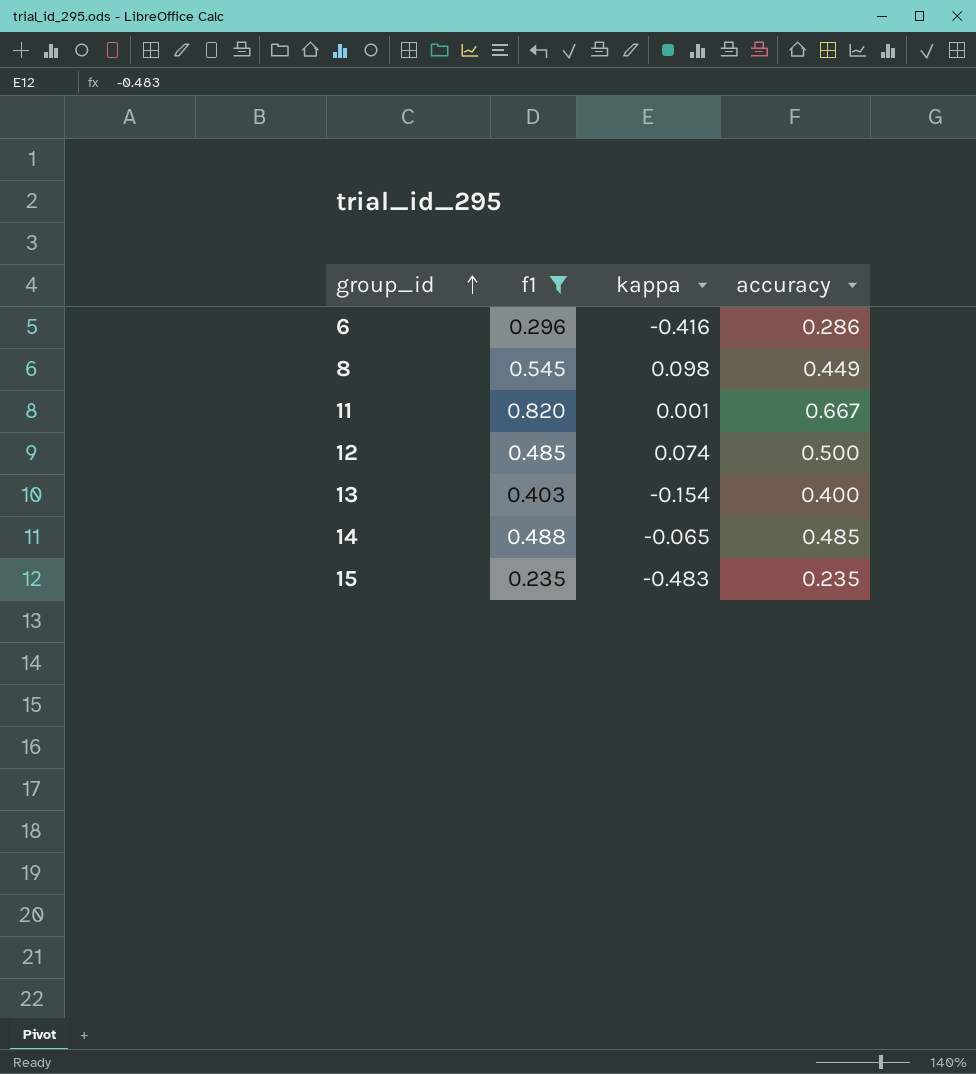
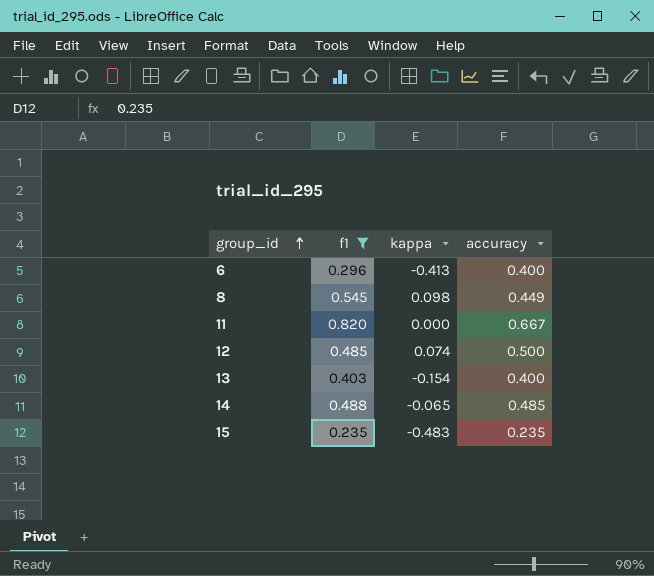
6 | kappa: -0.416 -> -0.413
6 | accuracy: 0.286 -> 0.400
11 | kappa: 0.001 -> 0.000

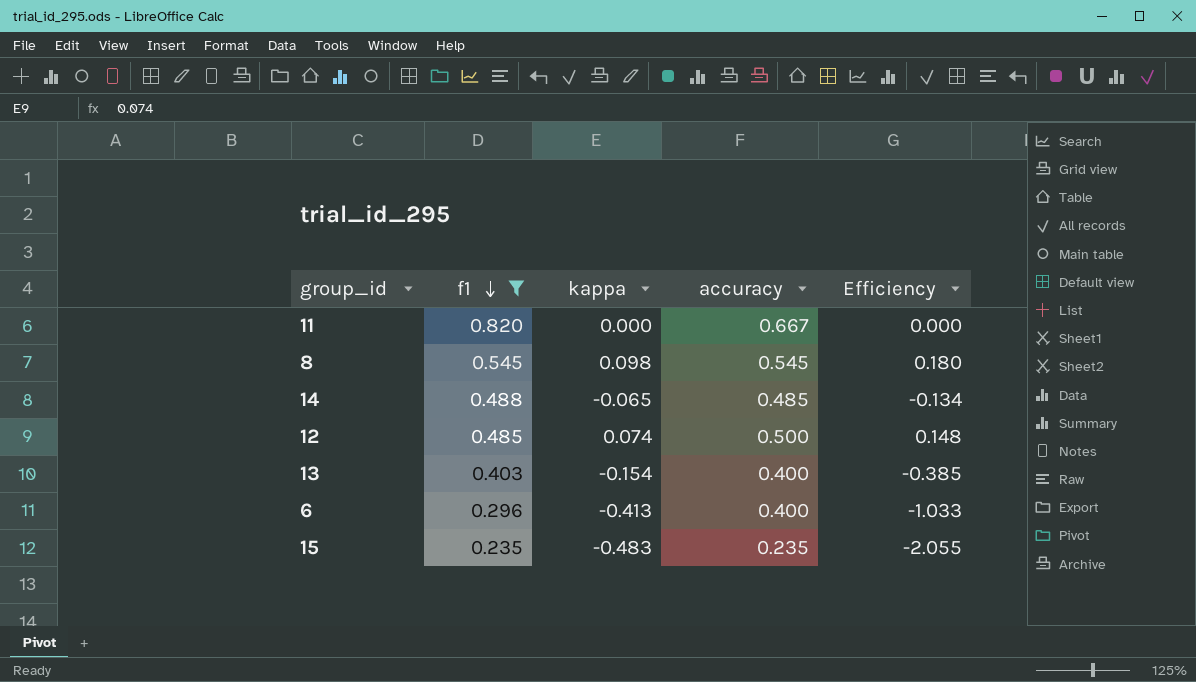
row order: group_id ascending -> f1 descending
column Efficiency | formula: none -> [kappa] / [accuracy]
8 | accuracy: 0.449 -> 0.545

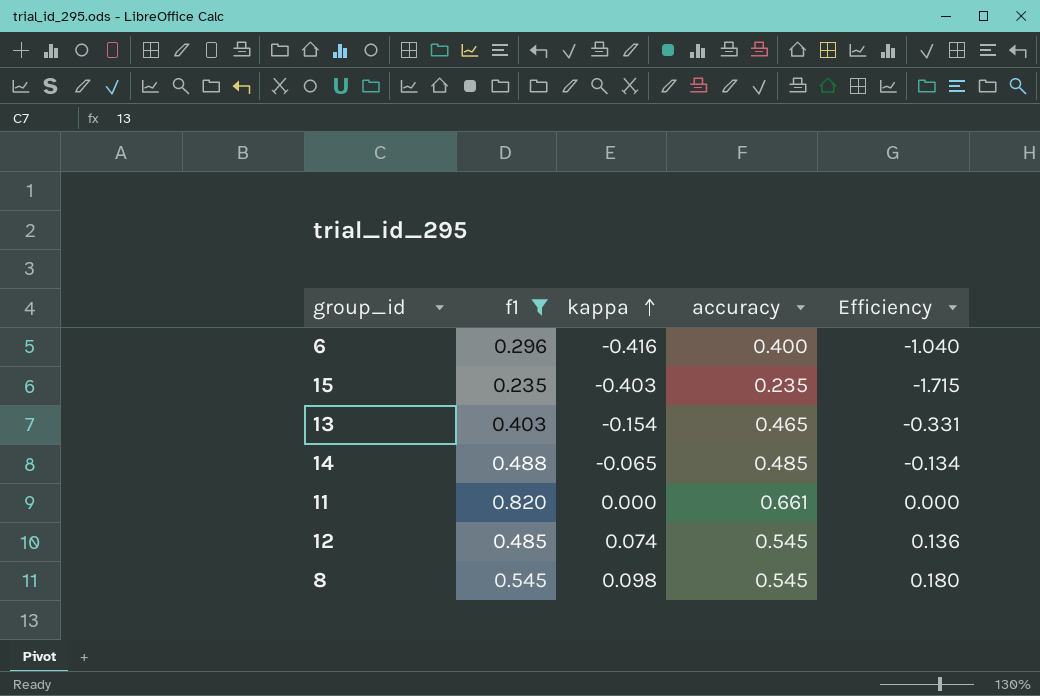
row order: f1 descending -> kappa ascending
6 | kappa: -0.413 -> -0.416
6 | Efficiency: -1.033 -> -1.040
15 | kappa: -0.483 -> -0.403
15 | Efficiency: -2.055 -> -1.715
13 | accuracy: 0.400 -> 0.465
13 | Efficiency: -0.385 -> -0.331
11 | accuracy: 0.667 -> 0.661
12 | accuracy: 0.500 -> 0.545
12 | Efficiency: 0.148 -> 0.136

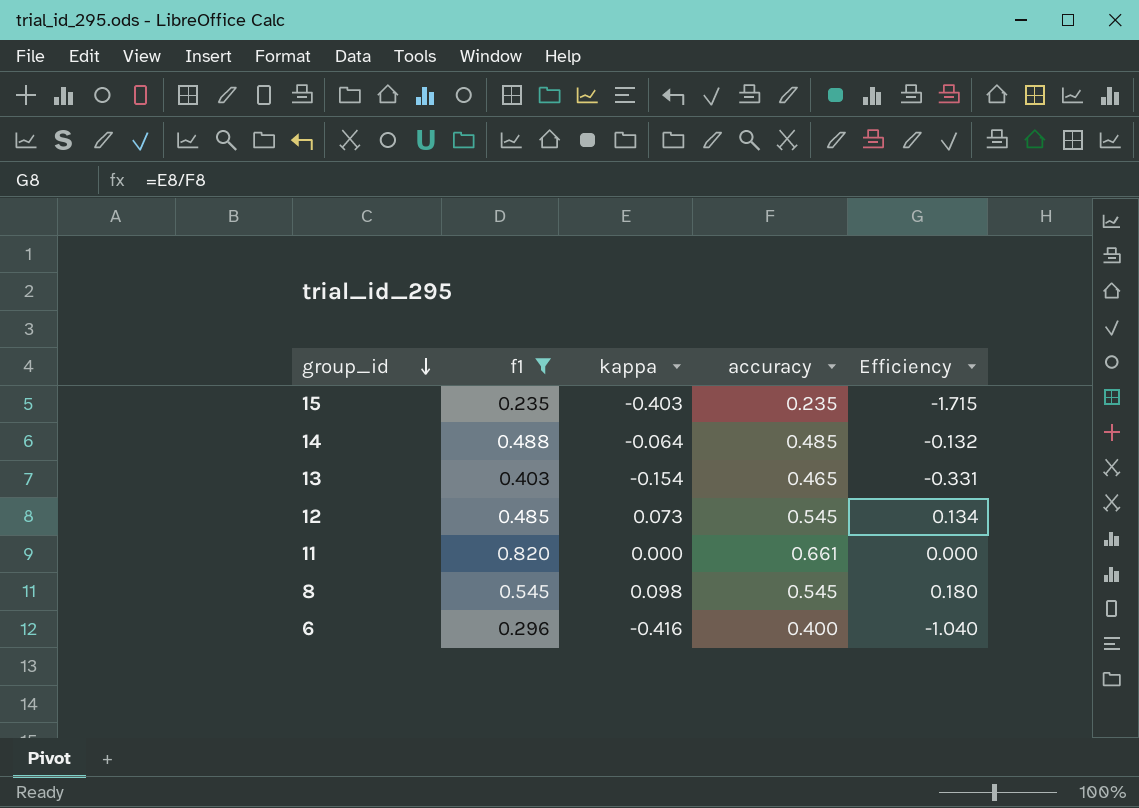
row order: kappa ascending -> group_id descending
14 | kappa: -0.065 -> -0.064
14 | Efficiency: -0.134 -> -0.132
12 | kappa: 0.074 -> 0.073
12 | Efficiency: 0.136 -> 0.134

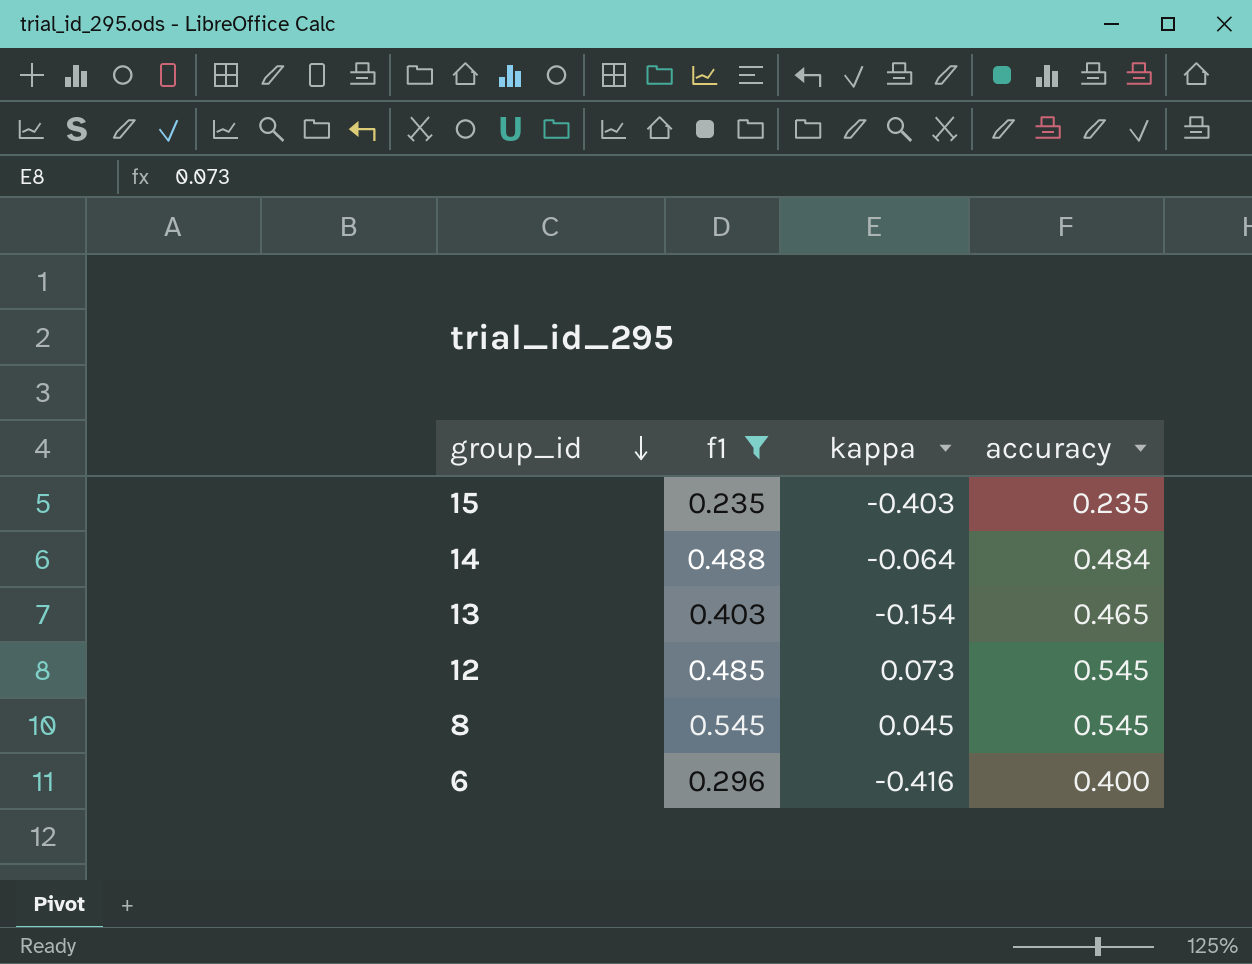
column Efficiency | formula: [kappa] / [accuracy] -> none
row 11: 0.820 | 0.000 | 0.661 | 0.000 -> none
14 | accuracy: 0.485 -> 0.484
8 | kappa: 0.098 -> 0.045

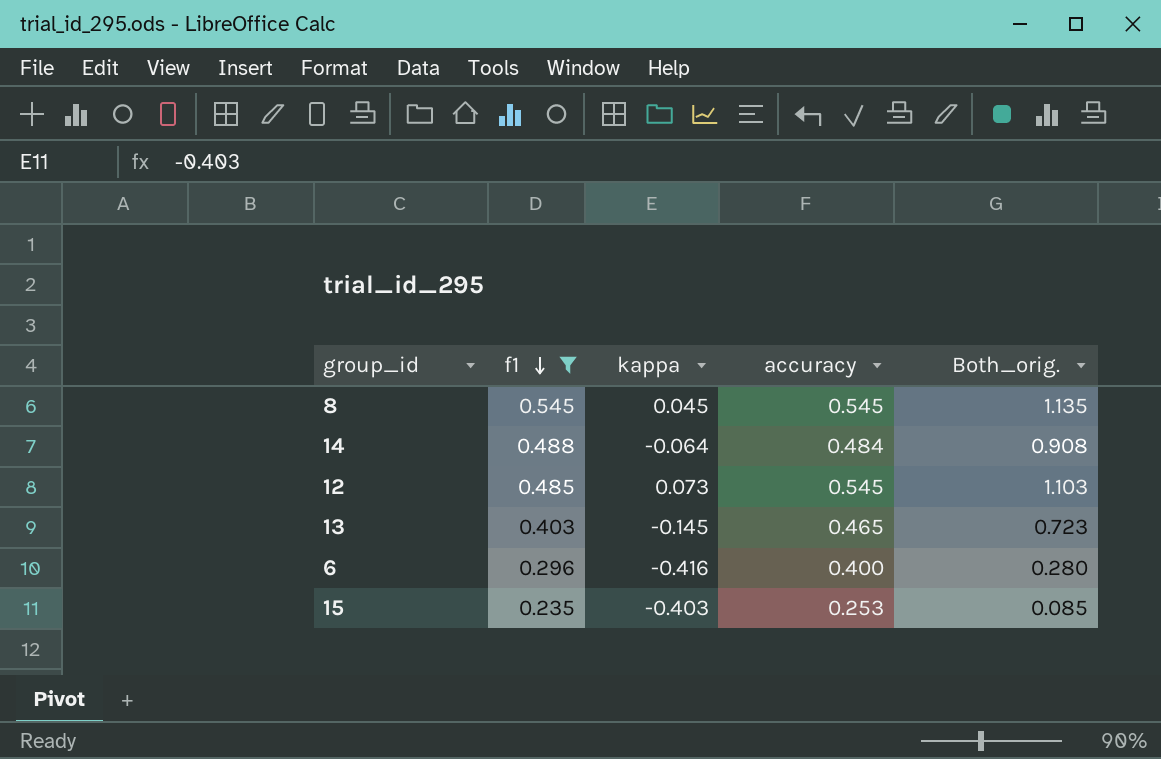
row order: group_id descending -> f1 descending
column Both_orig. | formula: none -> [f1] + [kappa] + [accuracy]
13 | kappa: -0.154 -> -0.145
15 | accuracy: 0.235 -> 0.253

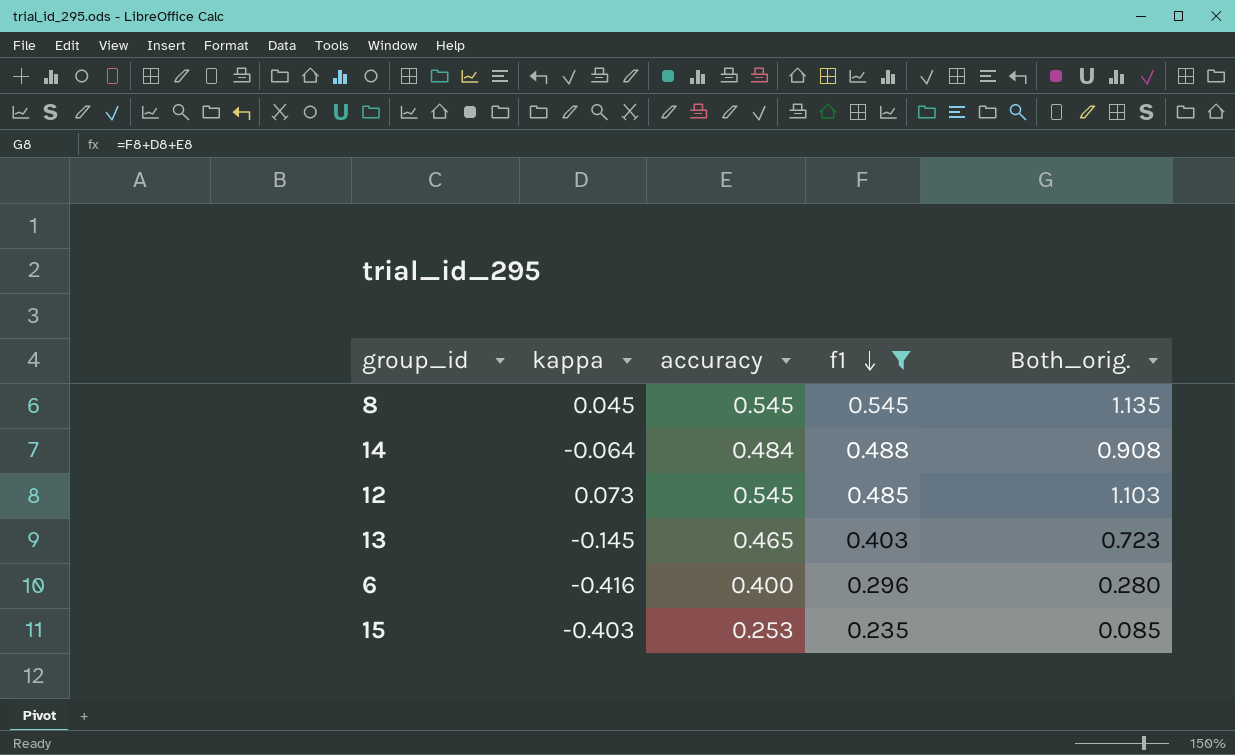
column f1 | position: 2 -> 4

